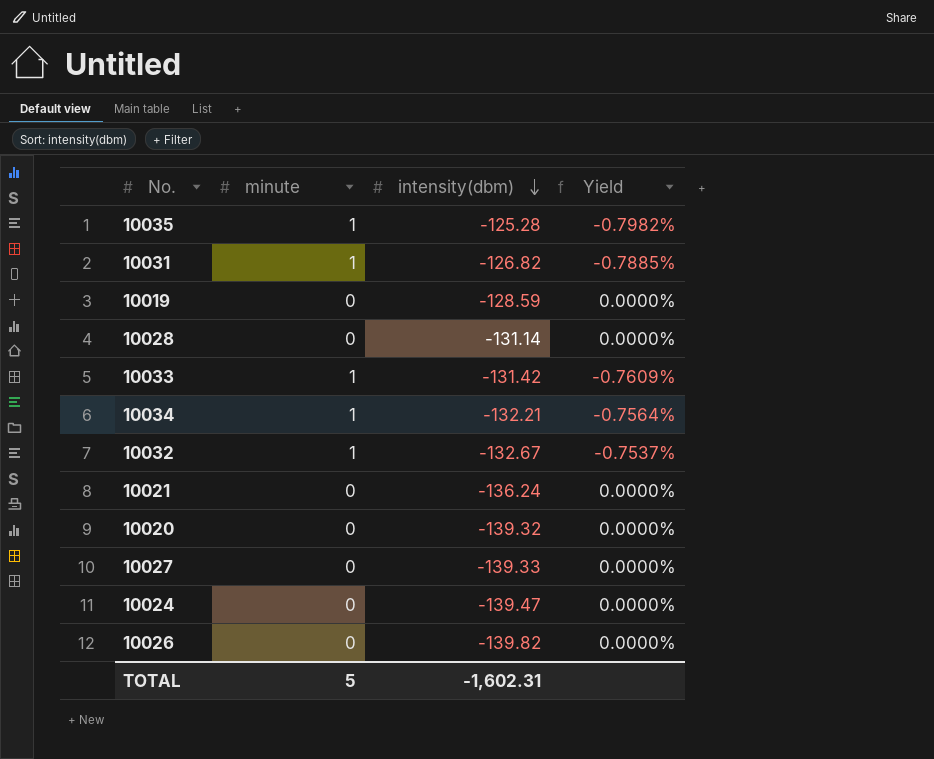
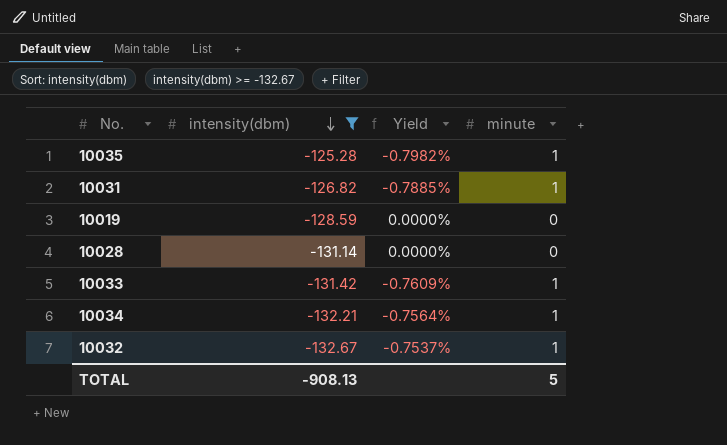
filter: none -> intensity(dbm) >= -132.67
column minute | position: 2 -> 4
TOTAL | intensity(dbm): -1,602.31 -> -908.13

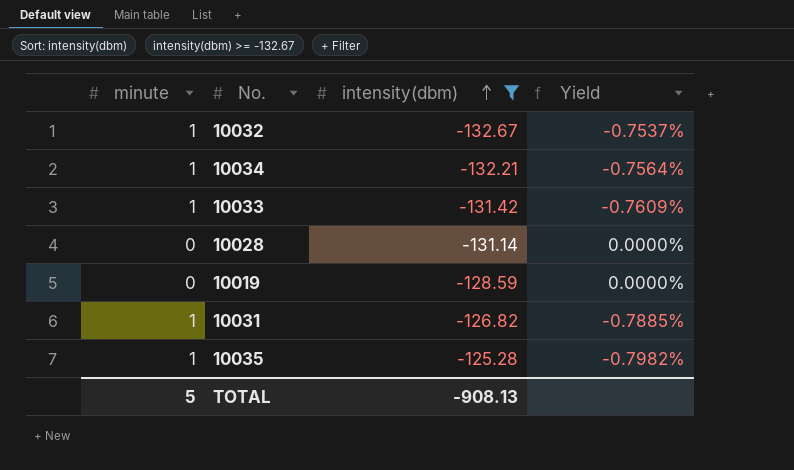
row order: intensity(dbm) descending -> intensity(dbm) ascending
column minute | position: 4 -> 1

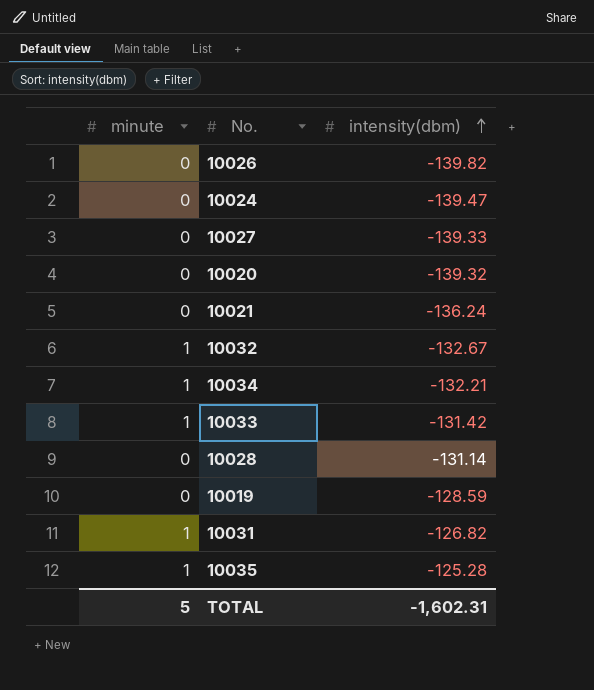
filter: intensity(dbm) >= -132.67 -> none
column Yield | formula: [minute] / [intensity(dbm)] -> none
TOTAL | intensity(dbm): -908.13 -> -1,602.31

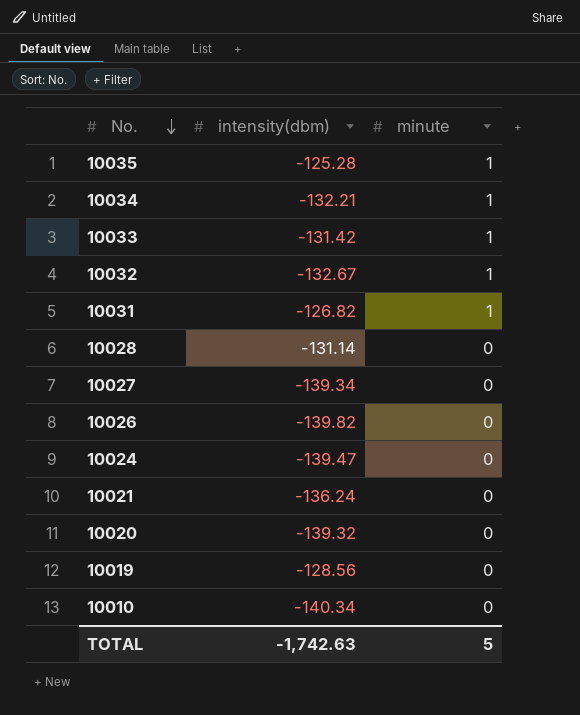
row order: intensity(dbm) ascending -> No. descending
column minute | position: 1 -> 3
10027 | intensity(dbm): -139.33 -> -139.34
10019 | intensity(dbm): -128.59 -> -128.56
row 10010: none -> -140.34 | 0
TOTAL | intensity(dbm): -1,602.31 -> -1,742.63

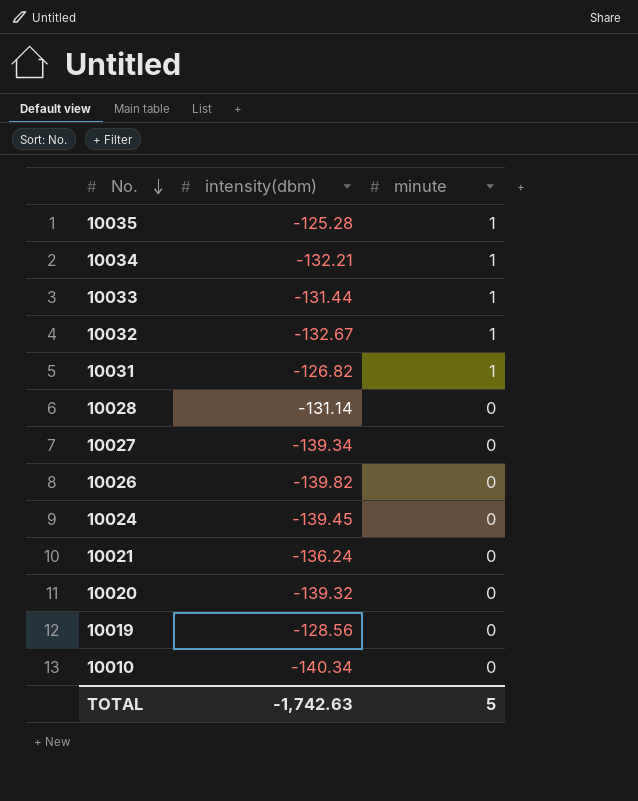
10033 | intensity(dbm): -131.42 -> -131.44
10024 | intensity(dbm): -139.47 -> -139.45

